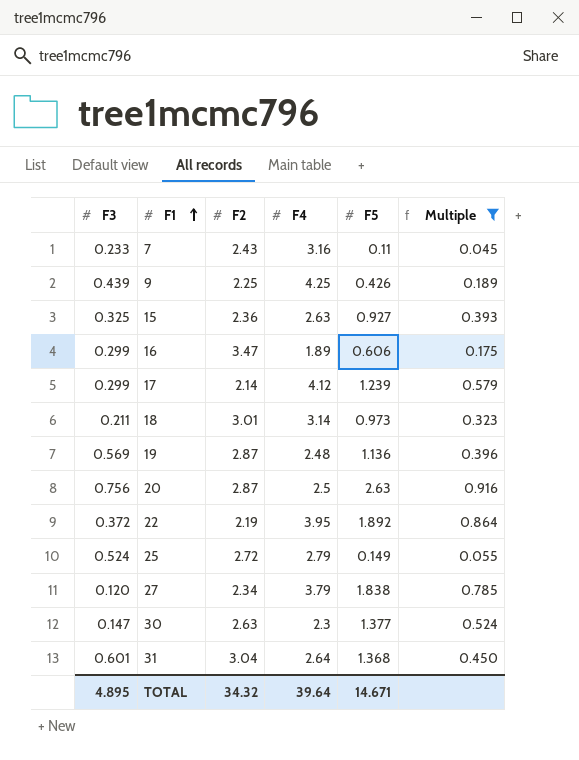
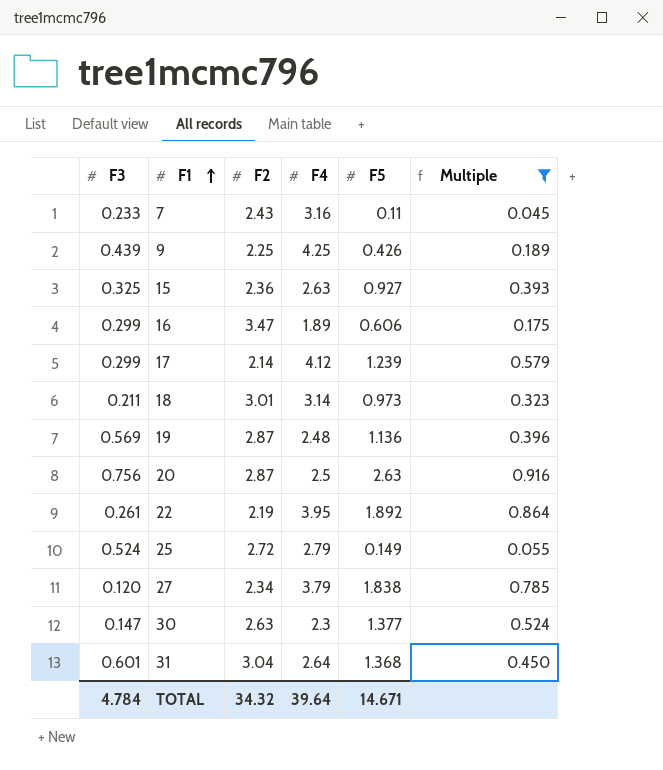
22 | F3: 0.372 -> 0.261
TOTAL | F3: 4.895 -> 4.784

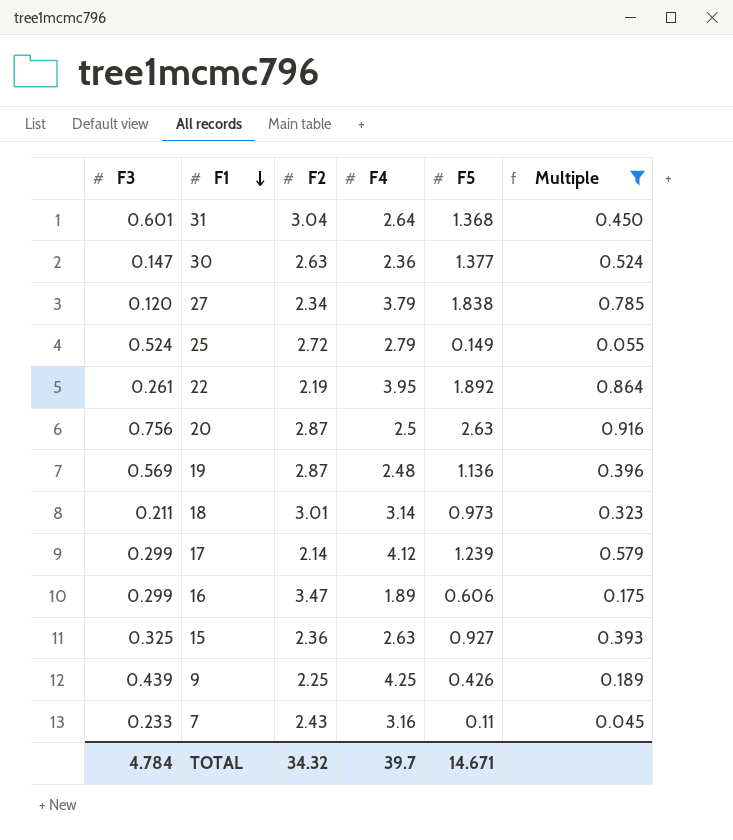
row order: F1 ascending -> F1 descending
30 | F4: 2.3 -> 2.36
TOTAL | F4: 39.64 -> 39.7

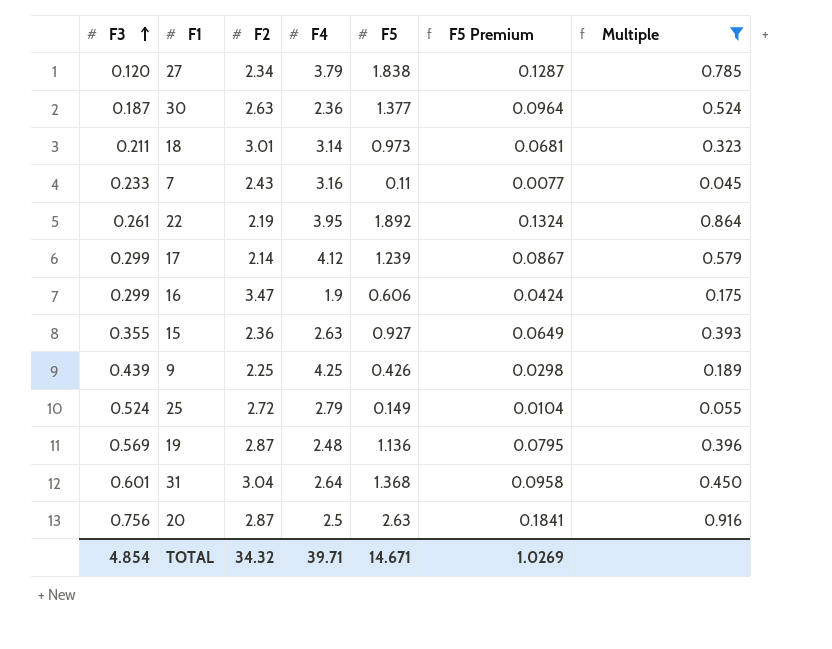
row order: F1 descending -> F3 ascending
column F5 Premium | formula: none -> [F5] * 0.07
30 | F3: 0.147 -> 0.187
16 | F4: 1.89 -> 1.9
15 | F3: 0.325 -> 0.355
TOTAL | F3: 4.784 -> 4.854
TOTAL | F4: 39.7 -> 39.71

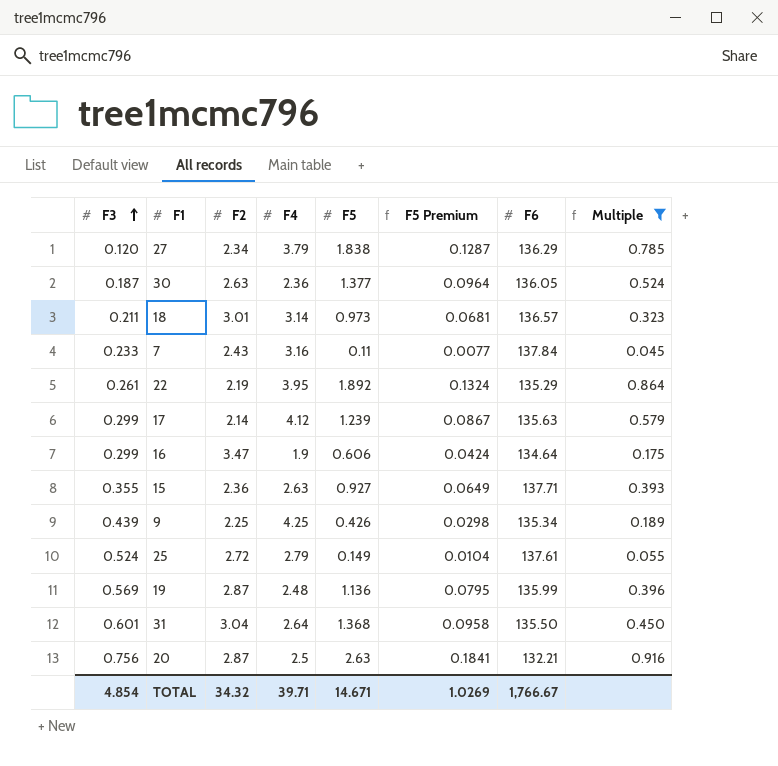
column F6 | position: none -> 7

